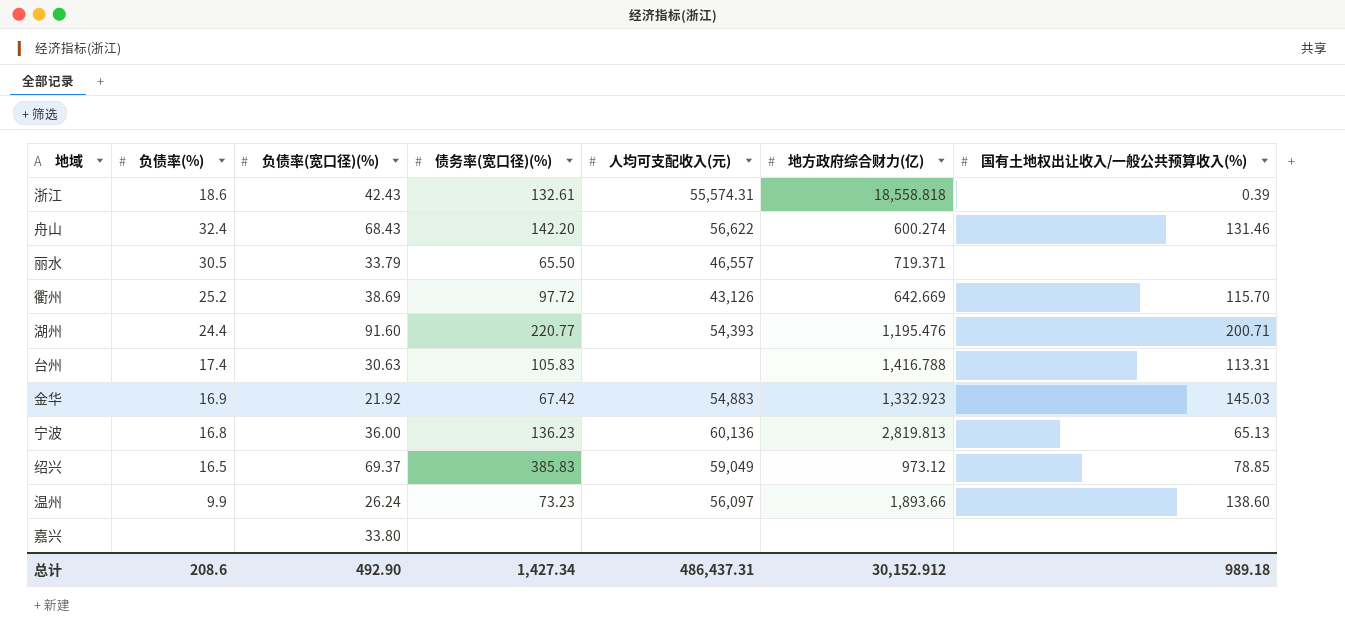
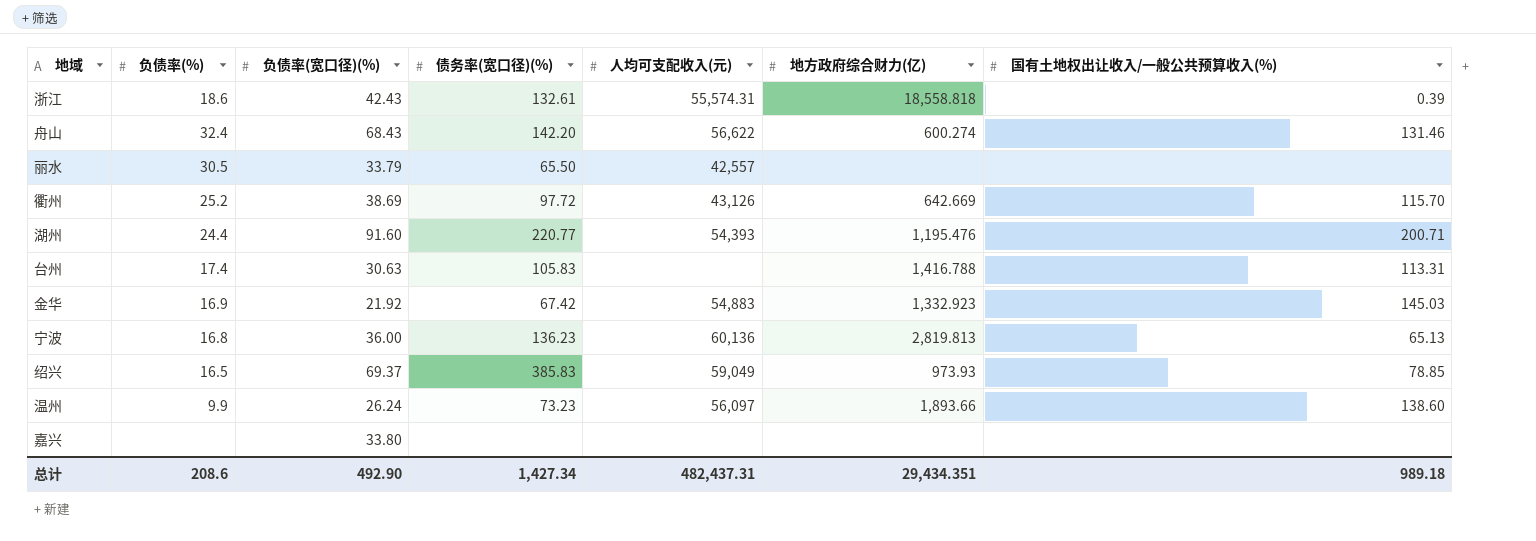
丽水 | 人均可支配收入(元): 46,557 -> 42,557
丽水 | 地方政府综合财力(亿): 719.371 -> none
绍兴 | 地方政府综合财力(亿): 973.12 -> 973.93
总计 | 人均可支配收入(元): 486,437.31 -> 482,437.31
总计 | 地方政府综合财力(亿): 30,152.912 -> 29,434.351

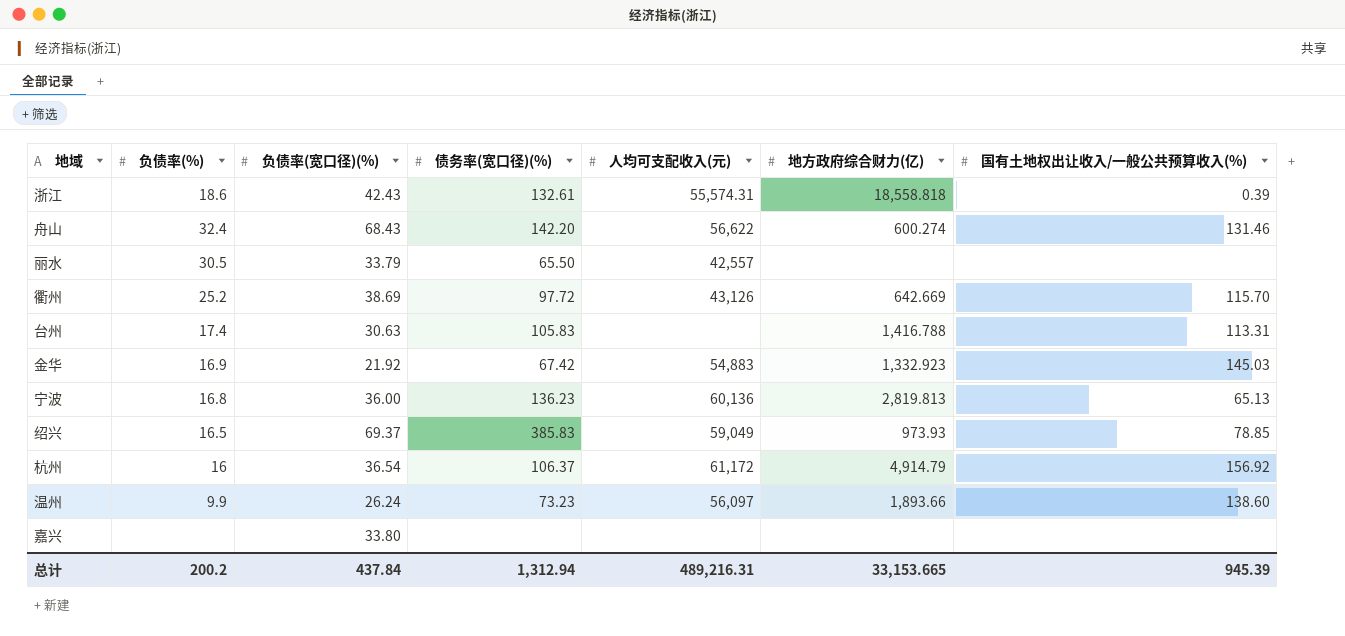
row 湖州: 24.4 | 91.60 | 220.77 | 54,393 | 1,195.476 | 200.71 -> none
row 杭州: none -> 16 | 36.54 | 106.37 | 61,172 | 4,914.79 | 156.92
总计 | 负债率(%): 208.6 -> 200.2
总计 | 负债率(宽口径)(%): 492.90 -> 437.84
总计 | 债务率(宽口径)(%): 1,427.34 -> 1,312.94
总计 | 人均可支配收入(元): 482,437.31 -> 489,216.31
总计 | 地方政府综合财力(亿): 29,434.351 -> 33,153.665
总计 | 国有土地权出让收入/一般公共预算收入(%): 989.18 -> 945.39

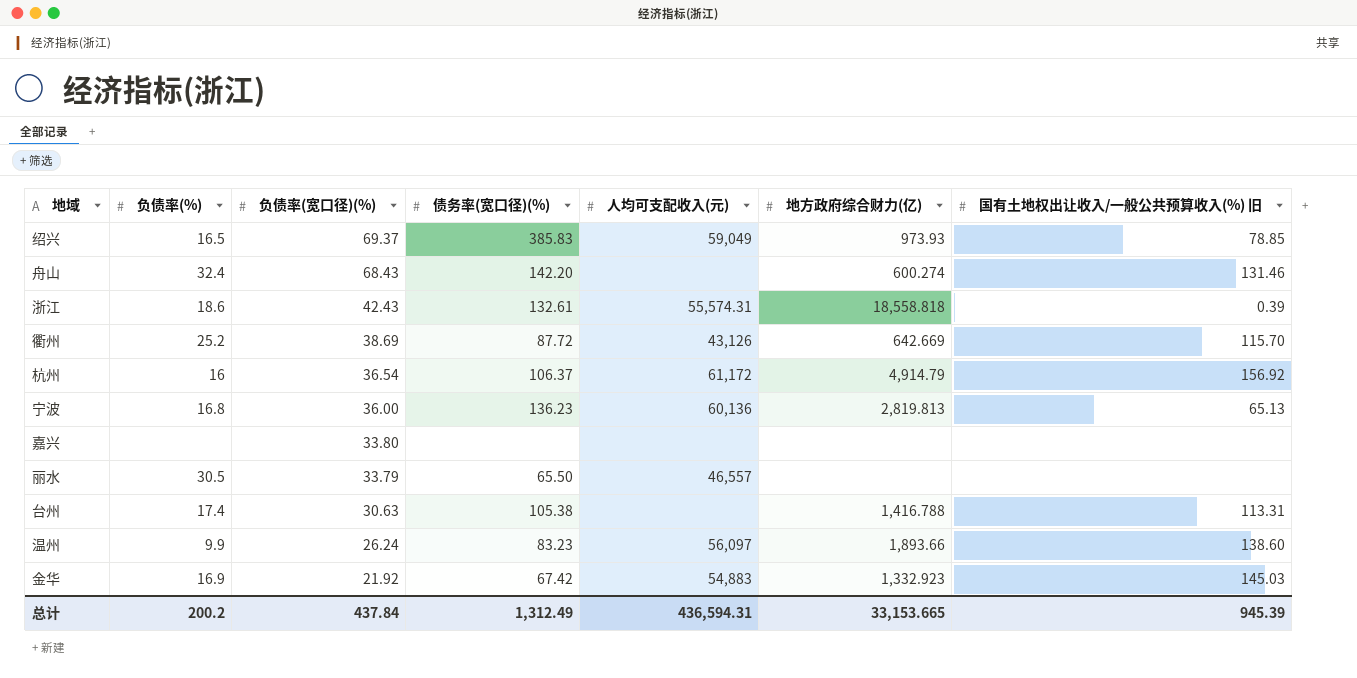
row order: none -> 负债率(宽口径)(%) descending
column name: 国有土地权出让收入/一般公共预算收入(%) -> 国有土地权出让收入/一般公共预算收入(%) 旧
舟山 | 人均可支配收入(元): 56,622 -> none
衢州 | 债务率(宽口径)(%): 97.72 -> 87.72
丽水 | 人均可支配收入(元): 42,557 -> 46,557
台州 | 债务率(宽口径)(%): 105.83 -> 105.38
温州 | 债务率(宽口径)(%): 73.23 -> 83.23
总计 | 债务率(宽口径)(%): 1,312.94 -> 1,312.49
总计 | 人均可支配收入(元): 489,216.31 -> 436,594.31

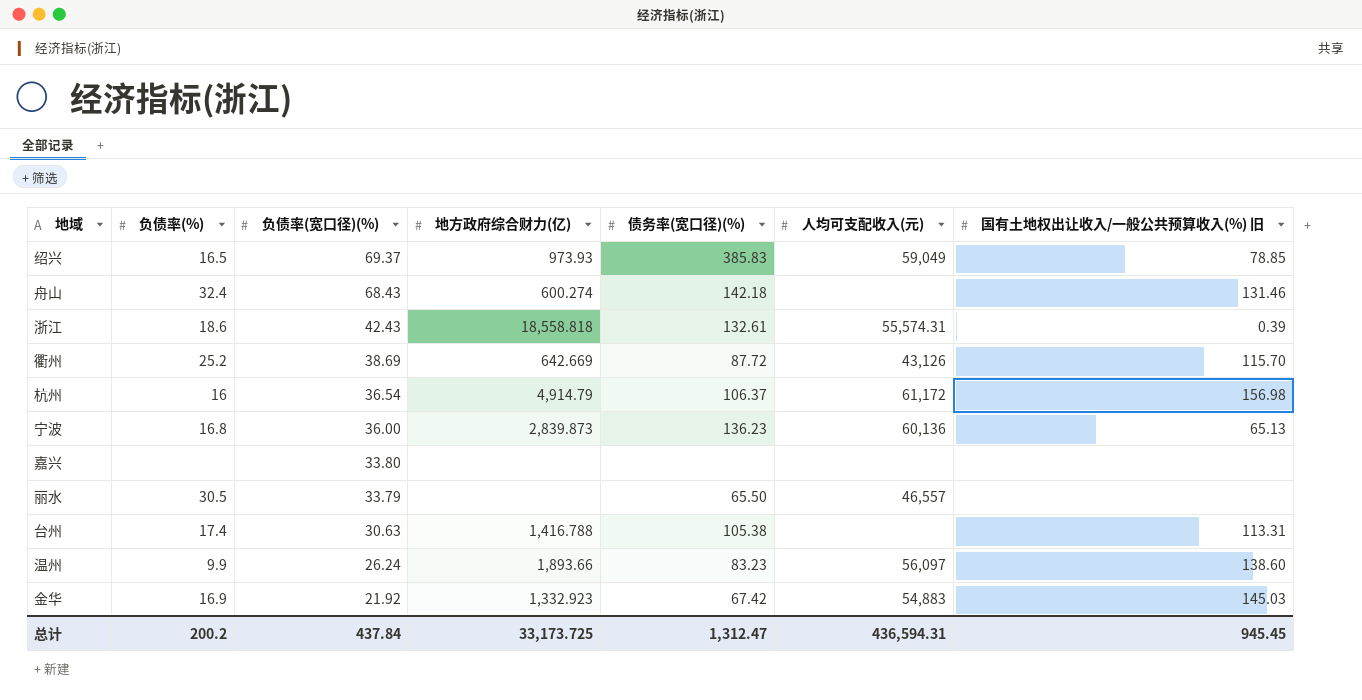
column 地方政府综合财力(亿) | position: 6 -> 4
舟山 | 债务率(宽口径)(%): 142.20 -> 142.18
杭州 | 国有土地权出让收入/一般公共预算收入(%) 旧: 156.92 -> 156.98
宁波 | 地方政府综合财力(亿): 2,819.813 -> 2,839.873
总计 | 地方政府综合财力(亿): 33,153.665 -> 33,173.725
总计 | 债务率(宽口径)(%): 1,312.49 -> 1,312.47
总计 | 国有土地权出让收入/一般公共预算收入(%) 旧: 945.39 -> 945.45

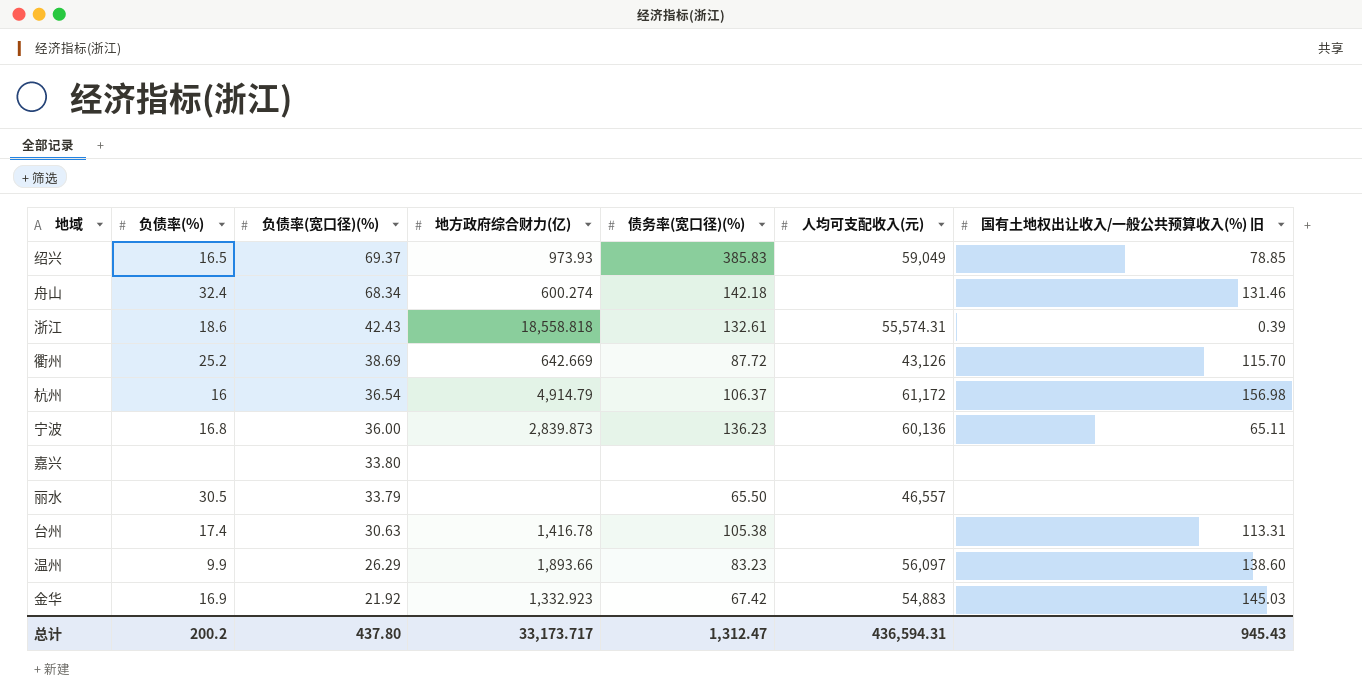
舟山 | 负债率(宽口径)(%): 68.43 -> 68.34
宁波 | 国有土地权出让收入/一般公共预算收入(%) 旧: 65.13 -> 65.11
台州 | 地方政府综合财力(亿): 1,416.788 -> 1,416.78
温州 | 负债率(宽口径)(%): 26.24 -> 26.29
总计 | 负债率(宽口径)(%): 437.84 -> 437.80
总计 | 地方政府综合财力(亿): 33,173.725 -> 33,173.717
总计 | 国有土地权出让收入/一般公共预算收入(%) 旧: 945.45 -> 945.43

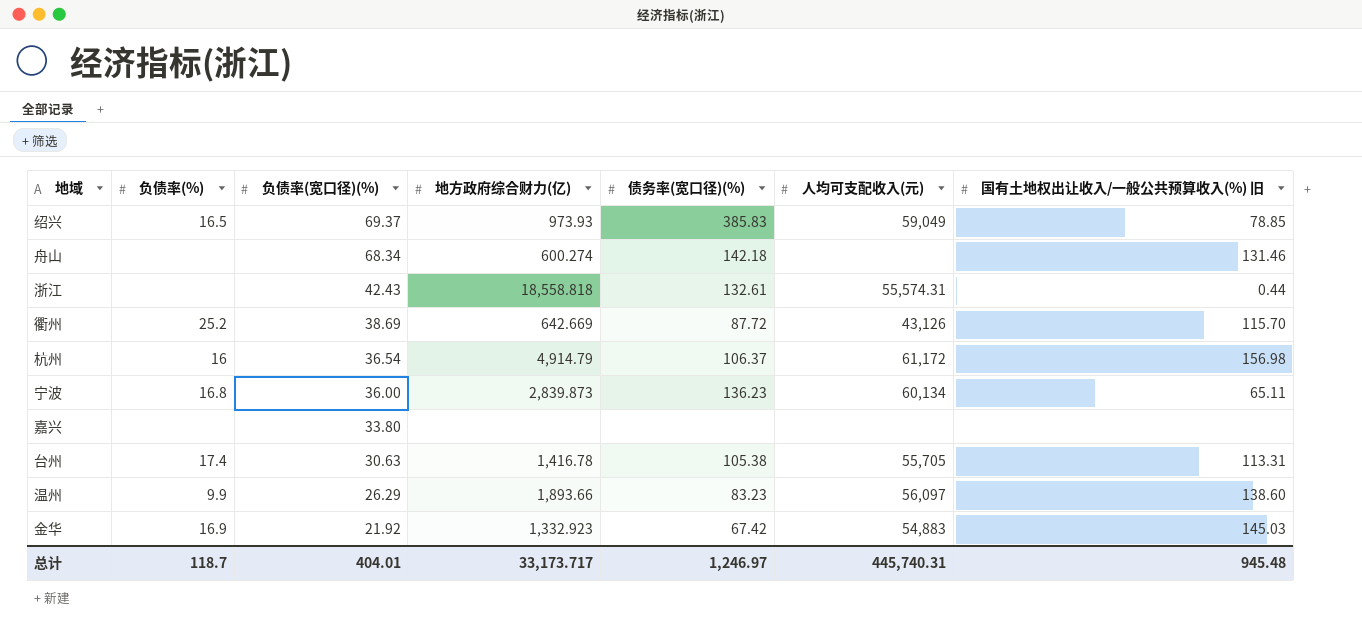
row 丽水: 30.5 | 33.79 | none | 65.50 | 46,557 | none -> none
舟山 | 负债率(%): 32.4 -> none
浙江 | 负债率(%): 18.6 -> none
浙江 | 国有土地权出让收入/一般公共预算收入(%) 旧: 0.39 -> 0.44
宁波 | 人均可支配收入(元): 60,136 -> 60,134
台州 | 人均可支配收入(元): none -> 55,705
总计 | 负债率(%): 200.2 -> 118.7
总计 | 负债率(宽口径)(%): 437.80 -> 404.01
总计 | 债务率(宽口径)(%): 1,312.47 -> 1,246.97
总计 | 人均可支配收入(元): 436,594.31 -> 445,740.31
总计 | 国有土地权出让收入/一般公共预算收入(%) 旧: 945.43 -> 945.48

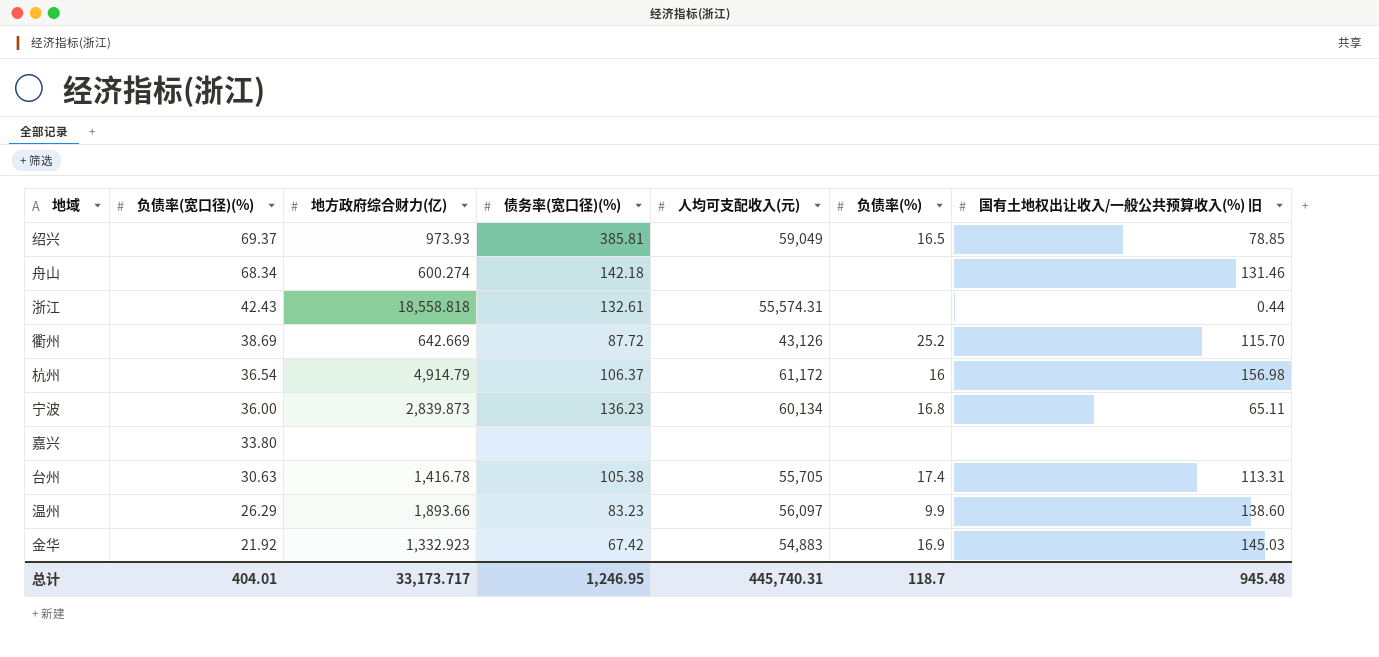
column 负债率(%) | position: 2 -> 6
绍兴 | 债务率(宽口径)(%): 385.83 -> 385.81
总计 | 债务率(宽口径)(%): 1,246.97 -> 1,246.95

